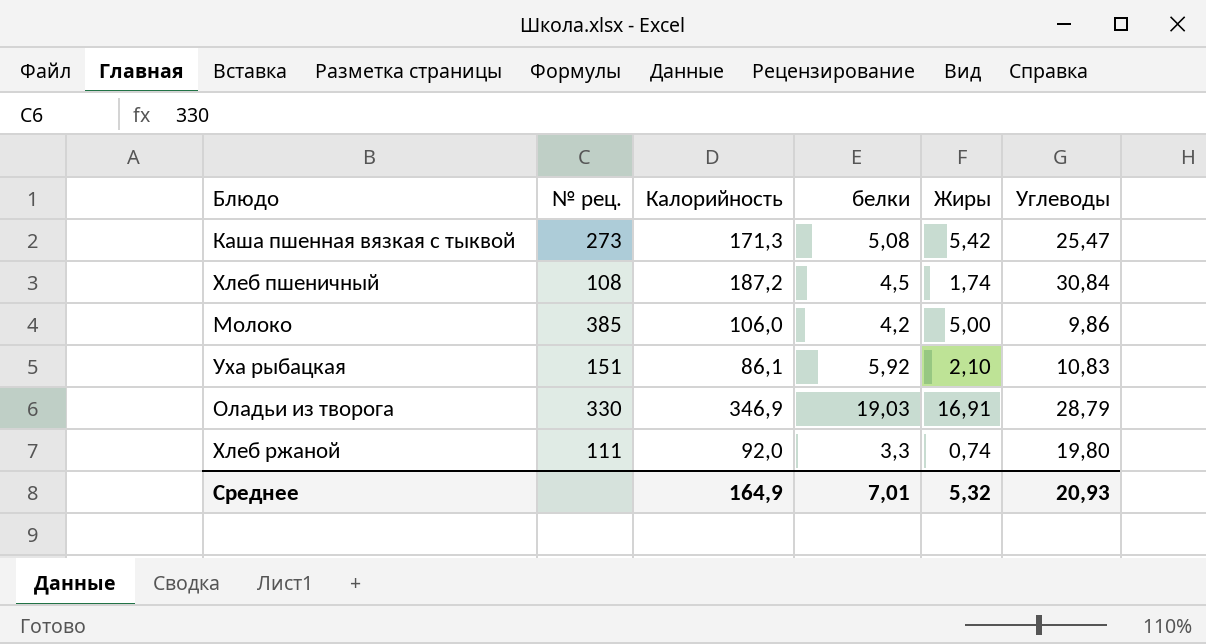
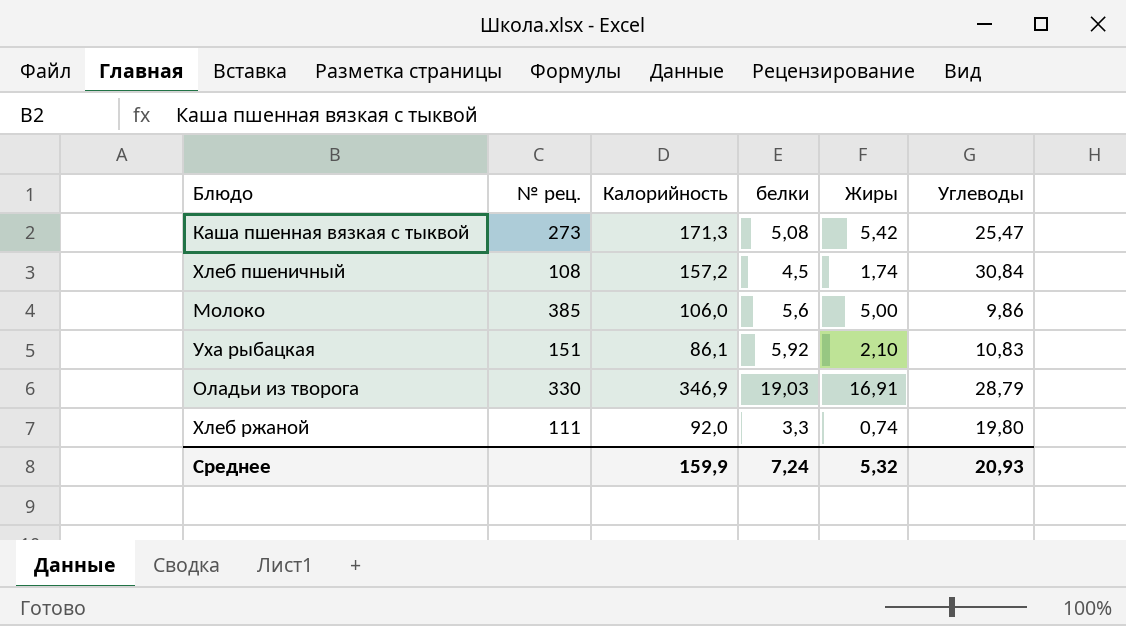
Хлеб пшеничный | Калорийность: 187,2 -> 157,2
Молоко | белки: 4,2 -> 5,6
Среднее | Калорийность: 164,9 -> 159,9
Среднее | белки: 7,01 -> 7,24

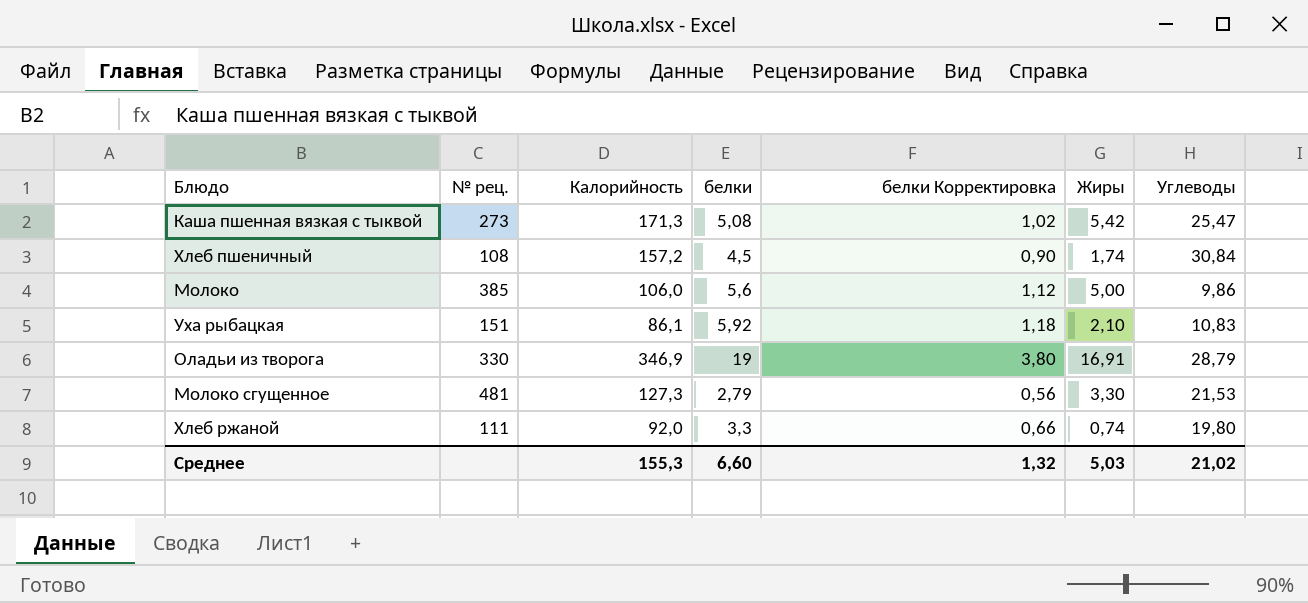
column белки Корректировка | formula: none -> [белки] * 0,2
Оладьи из творога | белки: 19,03 -> 19
row Молоко сгущенное: none -> 481 | 127,3 | 2,79 | 0,56 | 3,30 | 21,53
Среднее | Калорийность: 159,9 -> 155,3
Среднее | белки: 7,24 -> 6,60
Среднее | Жиры: 5,32 -> 5,03
Среднее | Углеводы: 20,93 -> 21,02

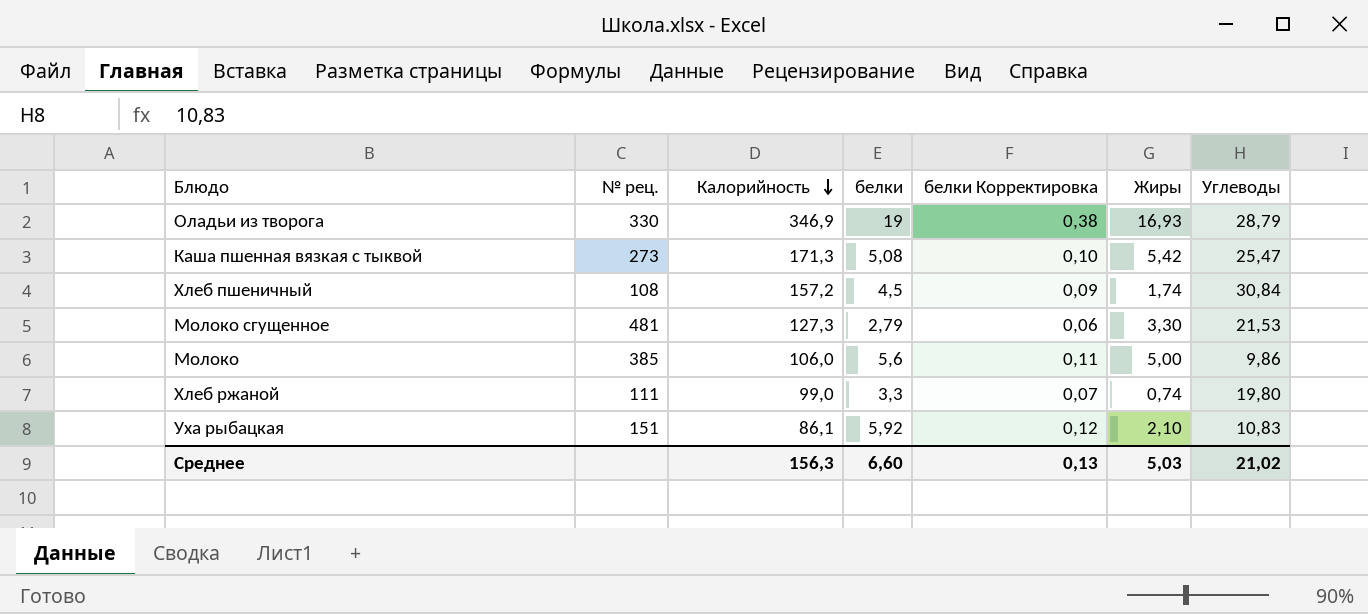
row order: none -> Калорийность descending
column белки Корректировка | formula: [белки] * 0,2 -> [белки] * 0,02
Оладьи из творога | Жиры: 16,91 -> 16,93
Хлеб ржаной | Калорийность: 92,0 -> 99,0
Среднее | Калорийность: 155,3 -> 156,3
Среднее | белки Корректировка: 1,32 -> 0,13

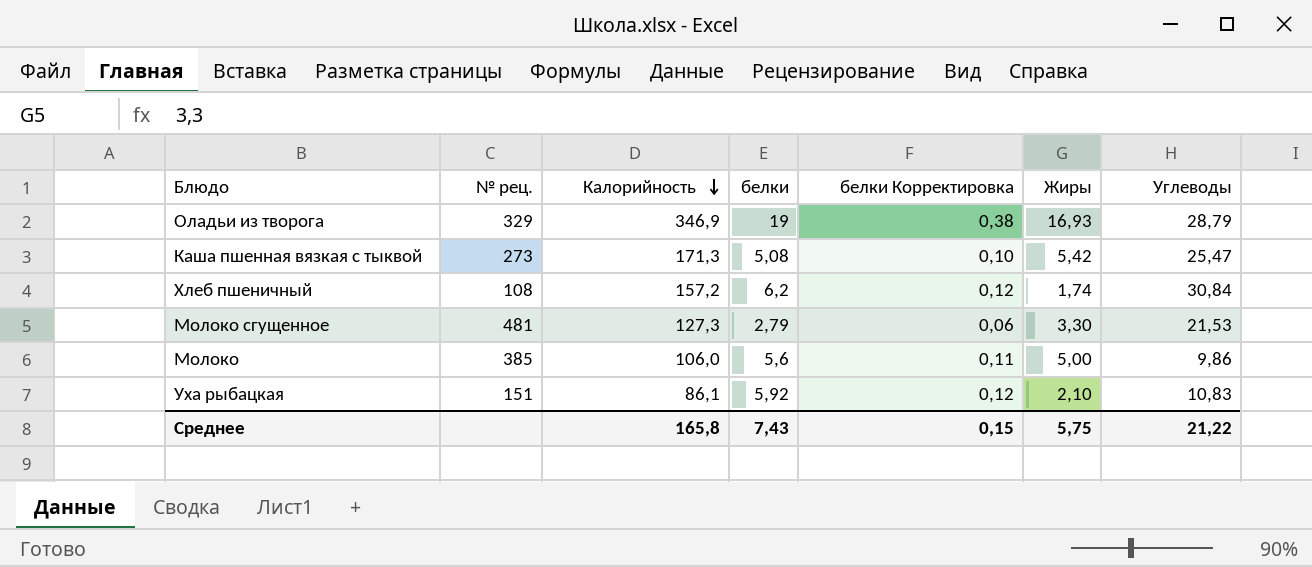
row Хлеб ржаной: 111 | 99,0 | 3,3 | 0,07 | 0,74 | 19,80 -> none
Оладьи из творога | № рец.: 330 -> 329
Хлеб пшеничный | белки: 4,5 -> 6,2
Хлеб пшеничный | белки Корректировка: 0,09 -> 0,12
Среднее | Калорийность: 156,3 -> 165,8
Среднее | белки: 6,60 -> 7,43
Среднее | белки Корректировка: 0,13 -> 0,15
Среднее | Жиры: 5,03 -> 5,75
Среднее | Углеводы: 21,02 -> 21,22

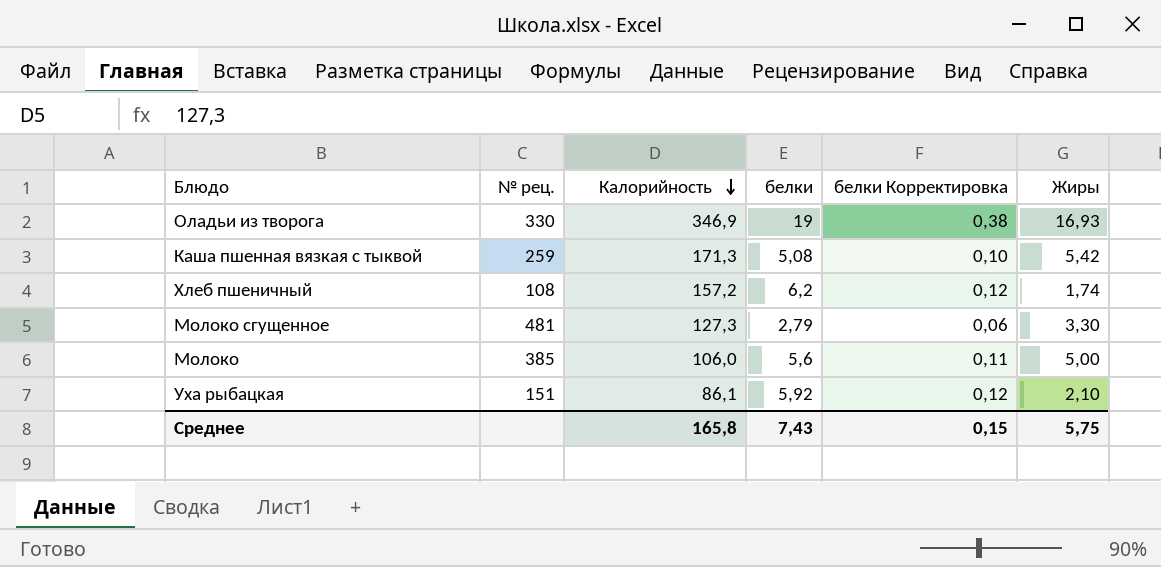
column Углеводы | position: 7 -> none
Оладьи из творога | № рец.: 329 -> 330
Каша пшенная вязкая с тыквой | № рец.: 273 -> 259

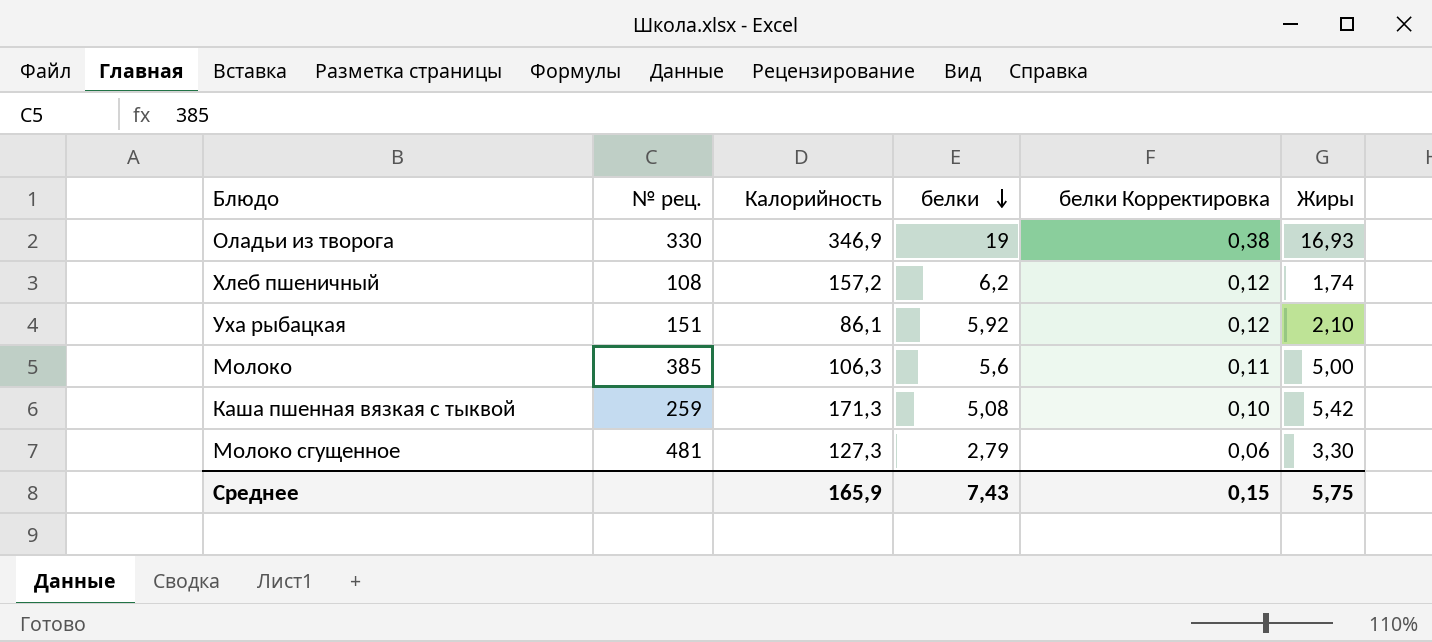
row order: Калорийность descending -> белки descending
Молоко | Калорийность: 106,0 -> 106,3
Среднее | Калорийность: 165,8 -> 165,9

